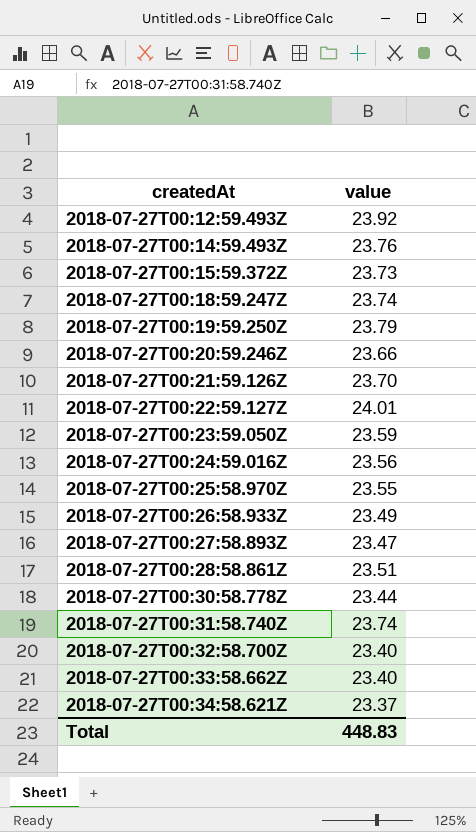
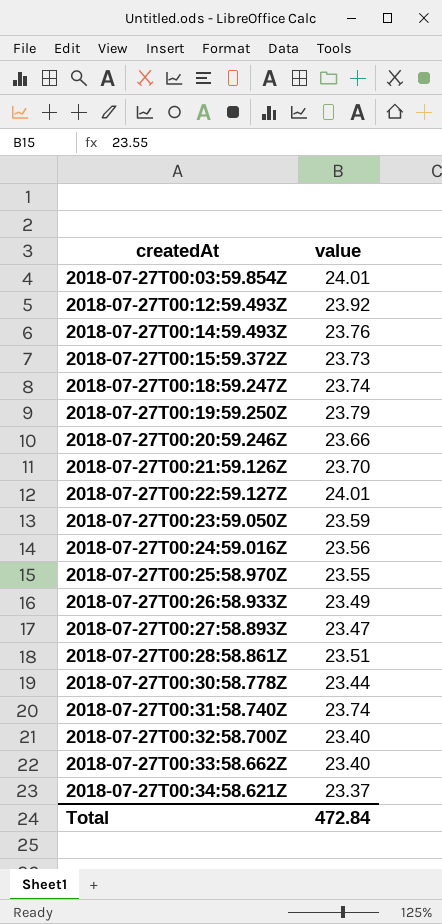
row 2018-07-27T00:03:59.854Z: none -> 24.01
Total | value: 448.83 -> 472.84

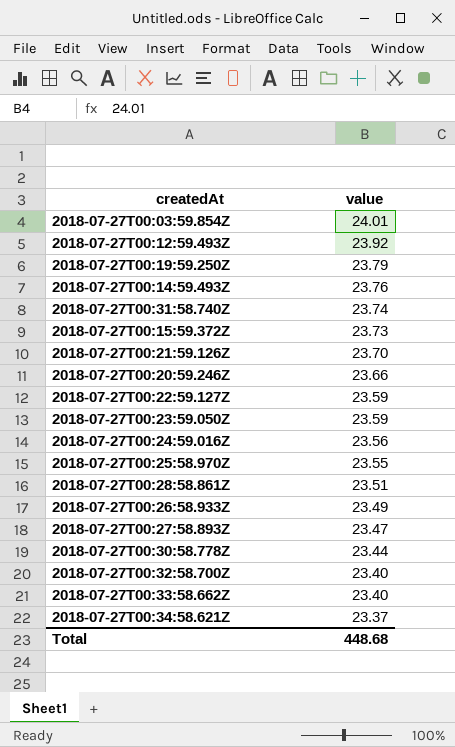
row order: createdAt ascending -> value descending
row 2018-07-27T00:18:59.247Z: 23.74 -> none
2018-07-27T00:22:59.127Z | value: 24.01 -> 23.59
Total | value: 472.84 -> 448.68

